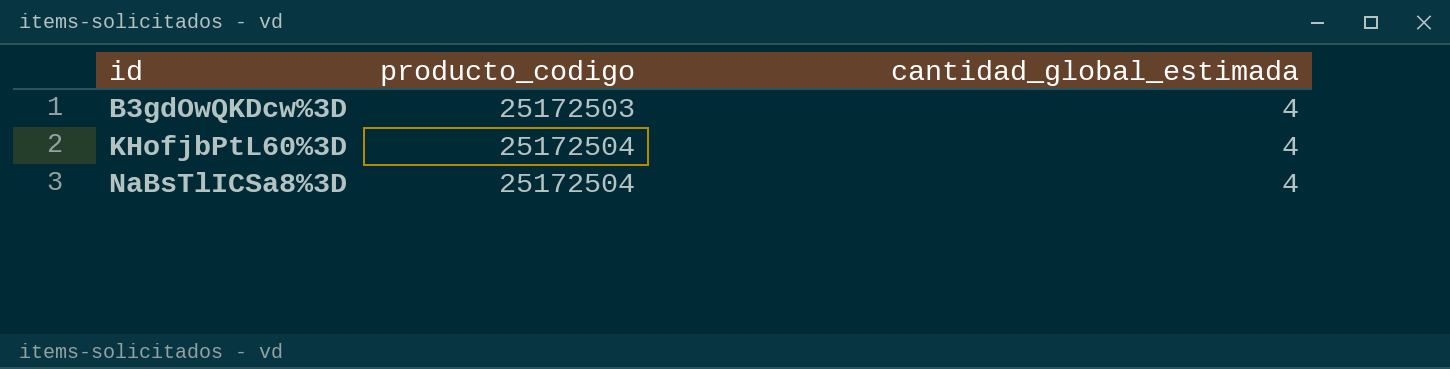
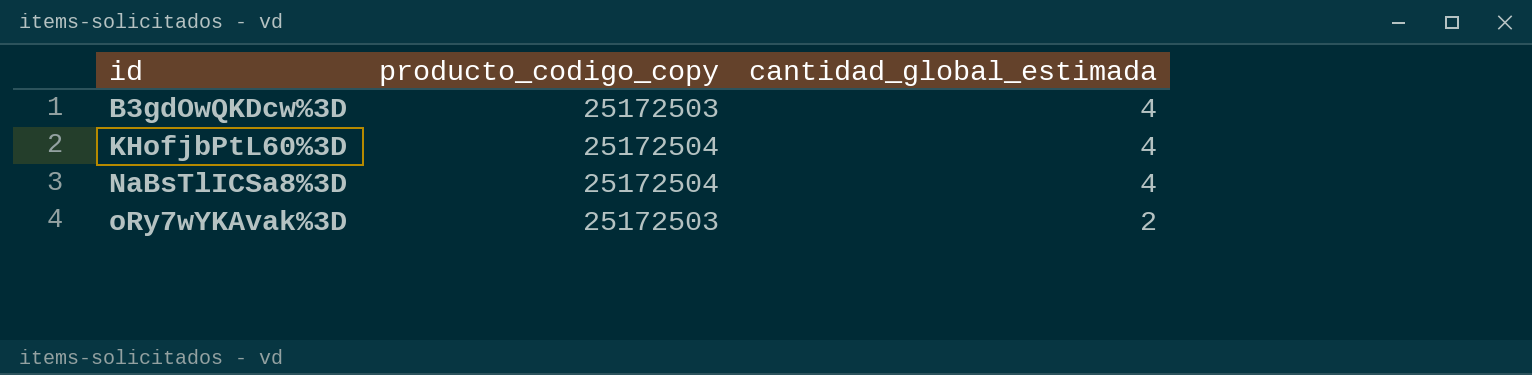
column name: producto_codigo -> producto_codigo_copy
row oRy7wYKAvak%3D: none -> 25172503 | 2

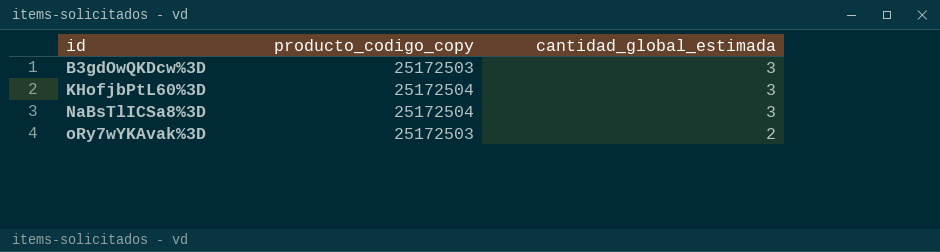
B3gdOwQKDcw%3D | cantidad_global_estimada: 4 -> 3
KHofjbPtL60%3D | cantidad_global_estimada: 4 -> 3
NaBsTlICSa8%3D | cantidad_global_estimada: 4 -> 3

